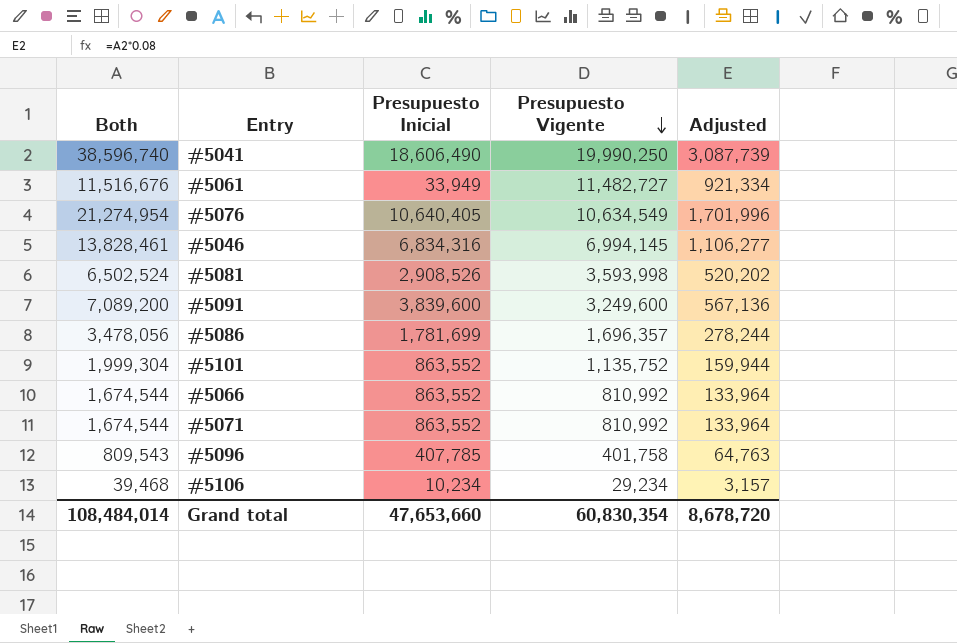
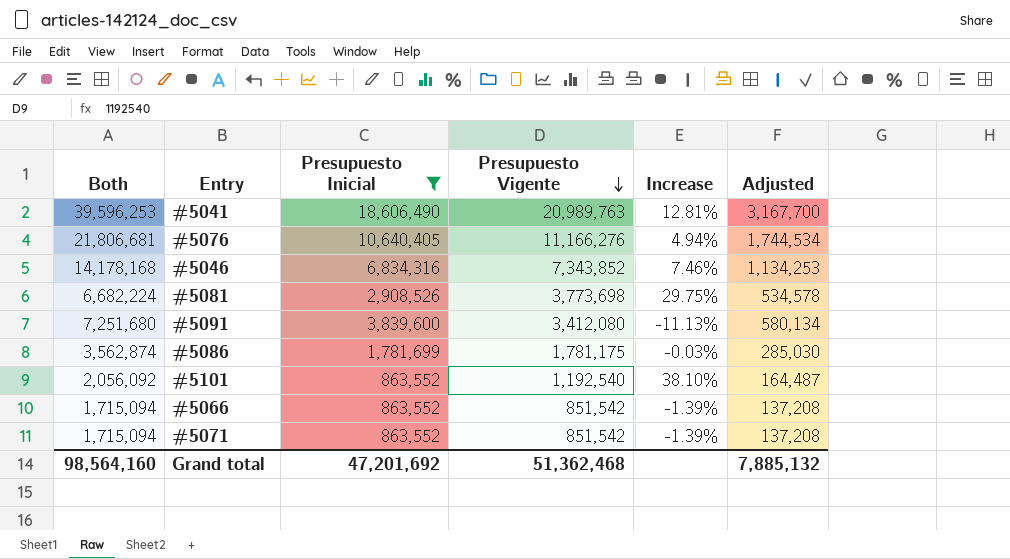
filter: none -> Presupuesto Inicial >= 863,552
column Increase | formula: none -> ([Presupuesto Vigente] - [Presupuesto Inicial]) / [Presupuesto Inicial]
#5041 | Both: 38,596,740 -> 39,596,253
#5041 | Presupuesto Vigente: 19,990,250 -> 20,989,763
#5041 | Adjusted: 3,087,739 -> 3,167,700
#5076 | Both: 21,274,954 -> 21,806,681
#5076 | Presupuesto Vigente: 10,634,549 -> 11,166,276
#5076 | Adjusted: 1,701,996 -> 1,744,534
#5046 | Both: 13,828,461 -> 14,178,168
#5046 | Presupuesto Vigente: 6,994,145 -> 7,343,852
#5046 | Adjusted: 1,106,277 -> 1,134,253
#5081 | Both: 6,502,524 -> 6,682,224
#5081 | Presupuesto Vigente: 3,593,998 -> 3,773,698
#5081 | Adjusted: 520,202 -> 534,578
#5091 | Both: 7,089,200 -> 7,251,680
#5091 | Presupuesto Vigente: 3,249,600 -> 3,412,080
#5091 | Adjusted: 567,136 -> 580,134
#5086 | Both: 3,478,056 -> 3,562,874
#5086 | Presupuesto Vigente: 1,696,357 -> 1,781,175
#5086 | Adjusted: 278,244 -> 285,030
#5101 | Both: 1,999,304 -> 2,056,092
#5101 | Presupuesto Vigente: 1,135,752 -> 1,192,540
#5101 | Adjusted: 159,944 -> 164,487
#5066 | Both: 1,674,544 -> 1,715,094
#5066 | Presupuesto Vigente: 810,992 -> 851,542
#5066 | Adjusted: 133,964 -> 137,208
#5071 | Both: 1,674,544 -> 1,715,094
#5071 | Presupuesto Vigente: 810,992 -> 851,542
#5071 | Adjusted: 133,964 -> 137,208
Grand total | Both: 108,484,014 -> 98,564,160
Grand total | Presupuesto Inicial: 47,653,660 -> 47,201,692
Grand total | Presupuesto Vigente: 60,830,354 -> 51,362,468
Grand total | Adjusted: 8,678,720 -> 7,885,132

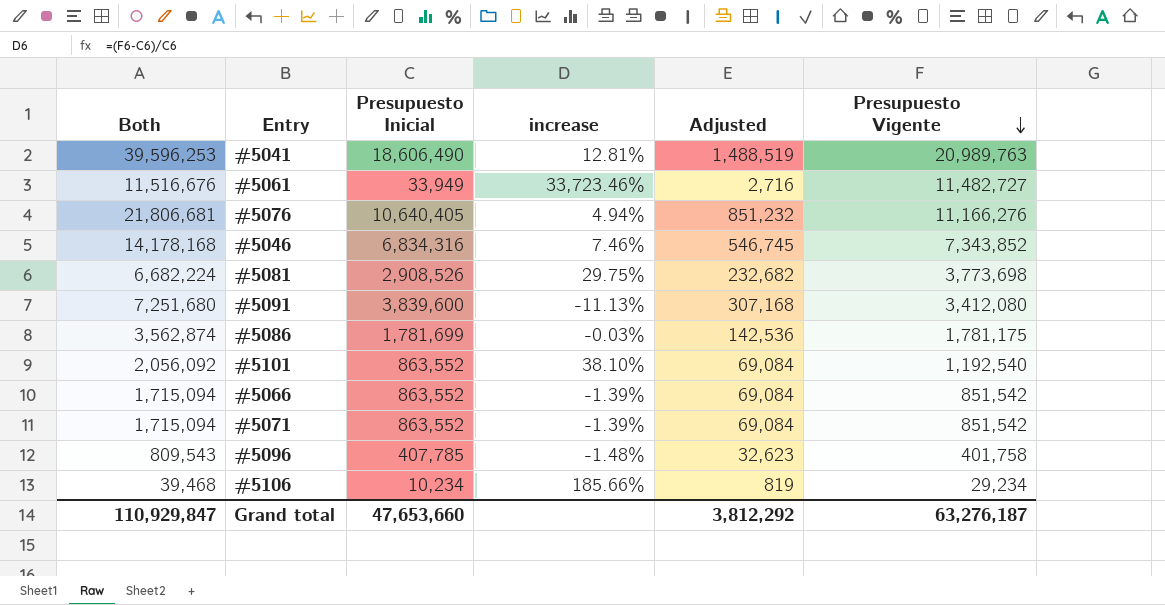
filter: Presupuesto Inicial >= 863,552 -> none
column name: Increase -> increase
column Adjusted | formula: [Both] * 0.08 -> [Presupuesto Inicial] * 0.08
column Presupuesto Vigente | position: 4 -> 6
Grand total | Both: 98,564,160 -> 110,929,847
Grand total | Presupuesto Inicial: 47,201,692 -> 47,653,660
Grand total | Adjusted: 7,885,132 -> 3,812,292
Grand total | Presupuesto Vigente: 51,362,468 -> 63,276,187

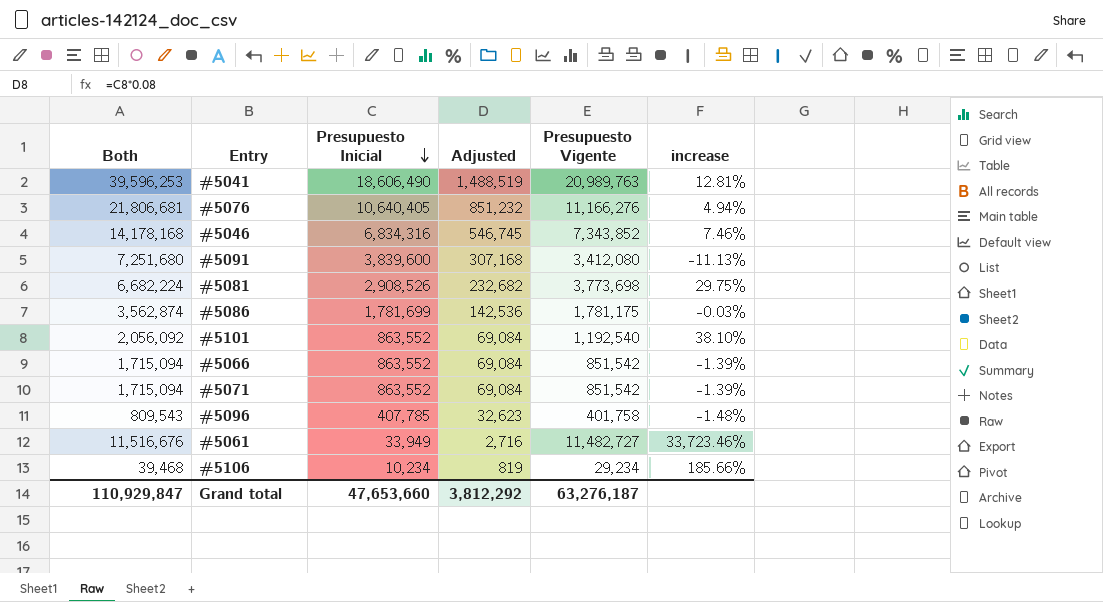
row order: Presupuesto Vigente descending -> Presupuesto Inicial descending
column increase | position: 4 -> 6

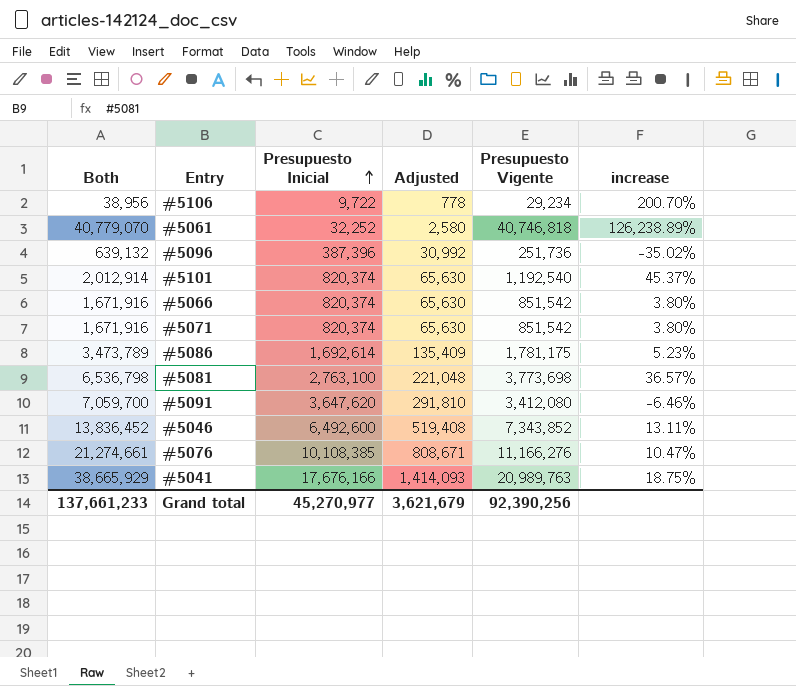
row order: Presupuesto Inicial descending -> Presupuesto Inicial ascending
#5106 | Both: 39,468 -> 38,956
#5106 | Presupuesto Inicial: 10,234 -> 9,722
#5106 | Adjusted: 819 -> 778
#5106 | increase: 185.66% -> 200.70%
#5061 | Both: 11,516,676 -> 40,779,070
#5061 | Presupuesto Inicial: 33,949 -> 32,252
#5061 | Adjusted: 2,716 -> 2,580
#5061 | Presupuesto Vigente: 11,482,727 -> 40,746,818
#5061 | increase: 33,723.46% -> 126,238.89%
#5096 | Both: 809,543 -> 639,132
#5096 | Presupuesto Inicial: 407,785 -> 387,396
#5096 | Adjusted: 32,623 -> 30,992
#5096 | Presupuesto Vigente: 401,758 -> 251,736
#5096 | increase: -1.48% -> -35.02%
#5101 | Both: 2,056,092 -> 2,012,914
#5101 | Presupuesto Inicial: 863,552 -> 820,374
#5101 | Adjusted: 69,084 -> 65,630
#5101 | increase: 38.10% -> 45.37%
#5066 | Both: 1,715,094 -> 1,671,916
#5066 | Presupuesto Inicial: 863,552 -> 820,374
#5066 | Adjusted: 69,084 -> 65,630
#5066 | increase: -1.39% -> 3.80%
#5071 | Both: 1,715,094 -> 1,671,916
#5071 | Presupuesto Inicial: 863,552 -> 820,374
#5071 | Adjusted: 69,084 -> 65,630
#5071 | increase: -1.39% -> 3.80%
#5086 | Both: 3,562,874 -> 3,473,789
#5086 | Presupuesto Inicial: 1,781,699 -> 1,692,614
#5086 | Adjusted: 142,536 -> 135,409
#5086 | increase: -0.03% -> 5.23%
#5081 | Both: 6,682,224 -> 6,536,798
#5081 | Presupuesto Inicial: 2,908,526 -> 2,763,100
#5081 | Adjusted: 232,682 -> 221,048
#5081 | increase: 29.75% -> 36.57%
#5091 | Both: 7,251,680 -> 7,059,700
#5091 | Presupuesto Inicial: 3,839,600 -> 3,647,620
#5091 | Adjusted: 307,168 -> 291,810
#5091 | increase: -11.13% -> -6.46%
#5046 | Both: 14,178,168 -> 13,836,452
#5046 | Presupuesto Inicial: 6,834,316 -> 6,492,600
#5046 | Adjusted: 546,745 -> 519,408
#5046 | increase: 7.46% -> 13.11%
#5076 | Both: 21,806,681 -> 21,274,661
#5076 | Presupuesto Inicial: 10,640,405 -> 10,108,385
#5076 | Adjusted: 851,232 -> 808,671
#5076 | increase: 4.94% -> 10.47%
#5041 | Both: 39,596,253 -> 38,665,929
#5041 | Presupuesto Inicial: 18,606,490 -> 17,676,166
#5041 | Adjusted: 1,488,519 -> 1,414,093
#5041 | increase: 12.81% -> 18.75%
Grand total | Both: 110,929,847 -> 137,661,233
Grand total | Presupuesto Inicial: 47,653,660 -> 45,270,977
Grand total | Adjusted: 3,812,292 -> 3,621,679
Grand total | Presupuesto Vigente: 63,276,187 -> 92,390,256

